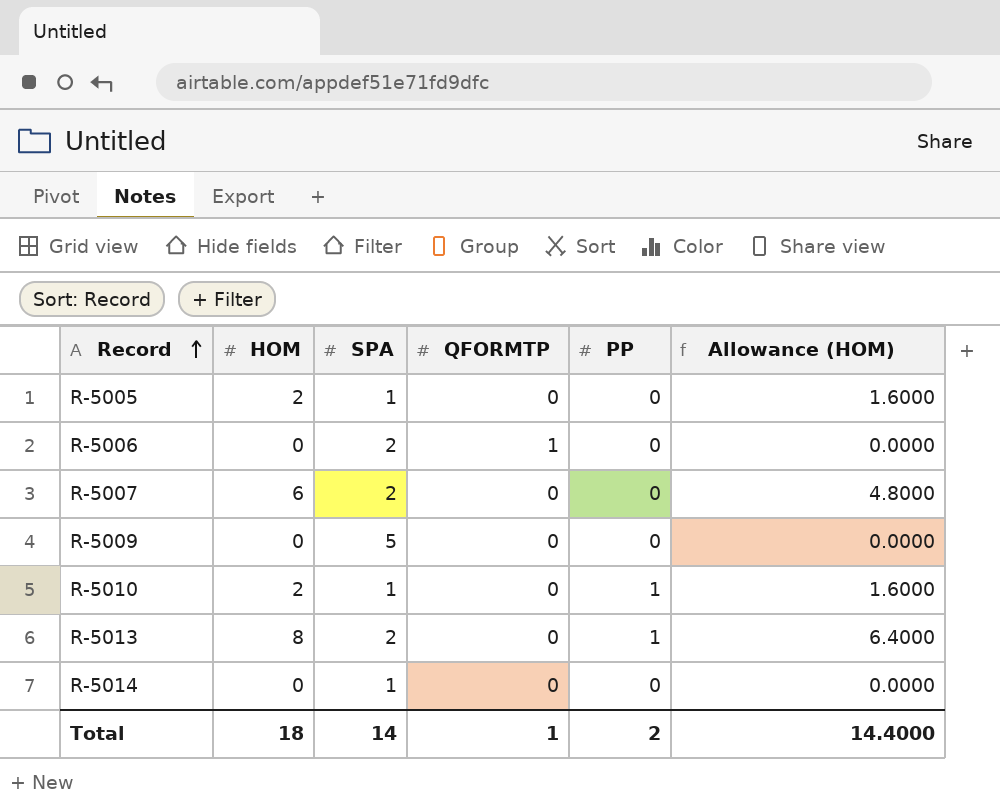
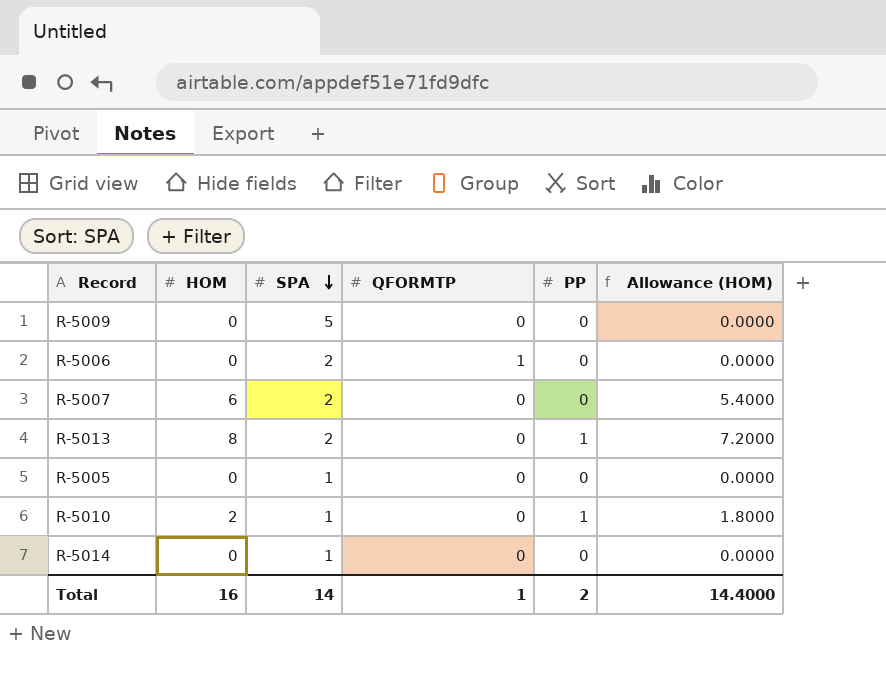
row order: Record ascending -> SPA descending
column Allowance (HOM) | formula: [HOM] * 0.8 -> [HOM] * 0.9
R-5005 | HOM: 2 -> 0
Total | HOM: 18 -> 16

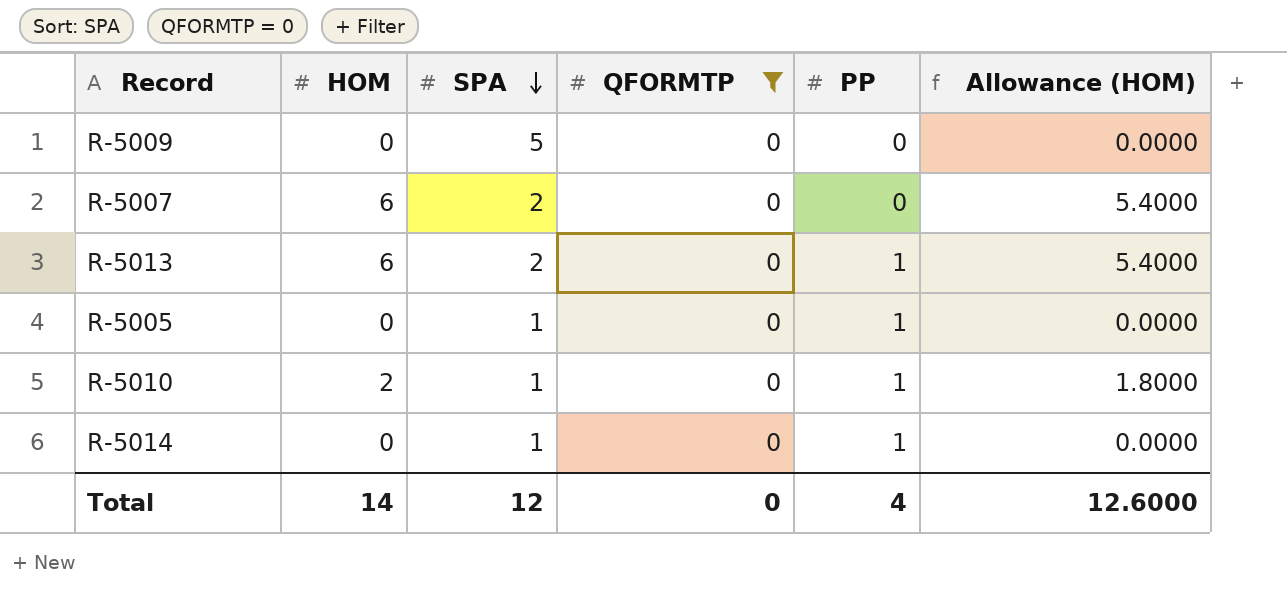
filter: none -> QFORMTP = 0
R-5013 | HOM: 8 -> 6
R-5013 | Allowance (HOM): 7.2000 -> 5.4000
R-5005 | PP: 0 -> 1
R-5014 | PP: 0 -> 1
Total | HOM: 16 -> 14
Total | SPA: 14 -> 12
Total | QFORMTP: 1 -> 0
Total | PP: 2 -> 4
Total | Allowance (HOM): 14.4000 -> 12.6000

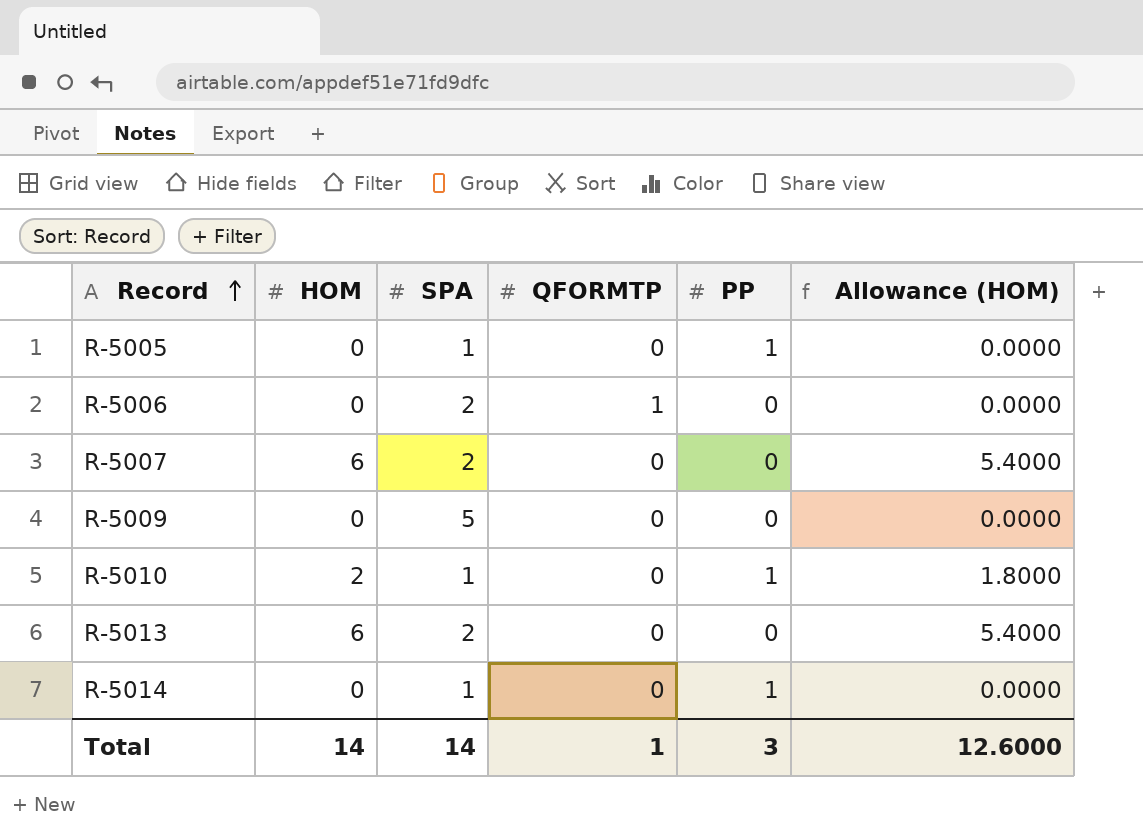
filter: QFORMTP = 0 -> none
row order: SPA descending -> Record ascending
R-5013 | PP: 1 -> 0
Total | SPA: 12 -> 14
Total | QFORMTP: 0 -> 1
Total | PP: 4 -> 3

